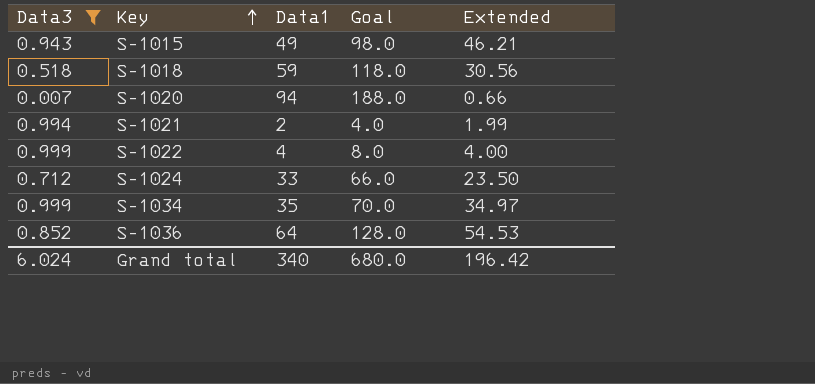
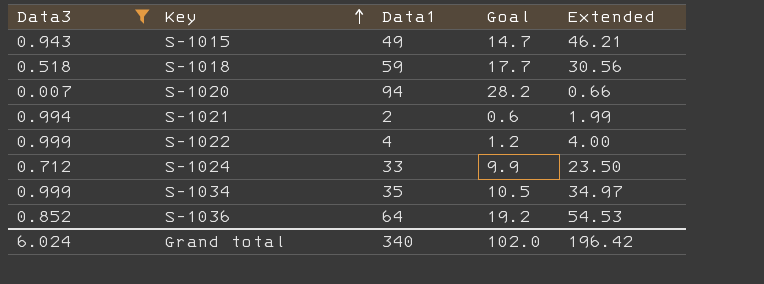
column Goal | formula: [Data1] * 2 -> [Data1] * 0.3
Grand total | Goal: 680.0 -> 102.0

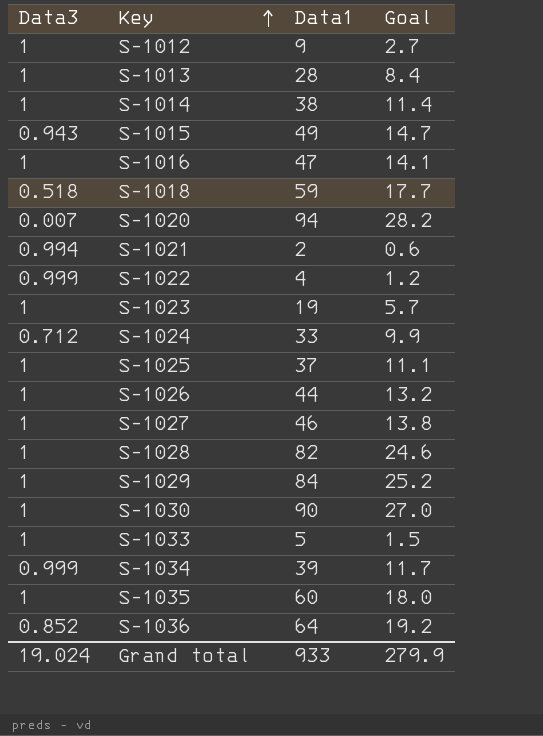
filter: Data3 != 1 -> none
column Extended | formula: [Data3] * [Data1] -> none
S-1034 | Data1: 35 -> 39
S-1034 | Goal: 10.5 -> 11.7
Grand total | Data3: 6.024 -> 19.024
Grand total | Data1: 340 -> 933
Grand total | Goal: 102.0 -> 279.9

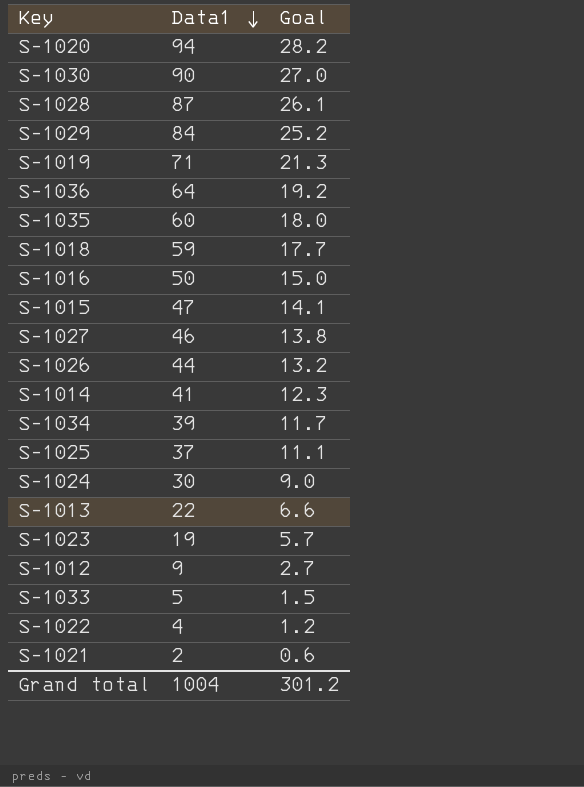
row order: Key ascending -> Data1 descending
column Data3 | position: 1 -> none
S-1028 | Data1: 82 -> 87
S-1028 | Goal: 24.6 -> 26.1
row S-1019: none -> 71 | 21.3
S-1016 | Data1: 47 -> 50
S-1016 | Goal: 14.1 -> 15.0
S-1015 | Data1: 49 -> 47
S-1015 | Goal: 14.7 -> 14.1
S-1014 | Data1: 38 -> 41
S-1014 | Goal: 11.4 -> 12.3
S-1024 | Data1: 33 -> 30
S-1024 | Goal: 9.9 -> 9.0
S-1013 | Data1: 28 -> 22
S-1013 | Goal: 8.4 -> 6.6
Grand total | Data1: 933 -> 1004
Grand total | Goal: 279.9 -> 301.2

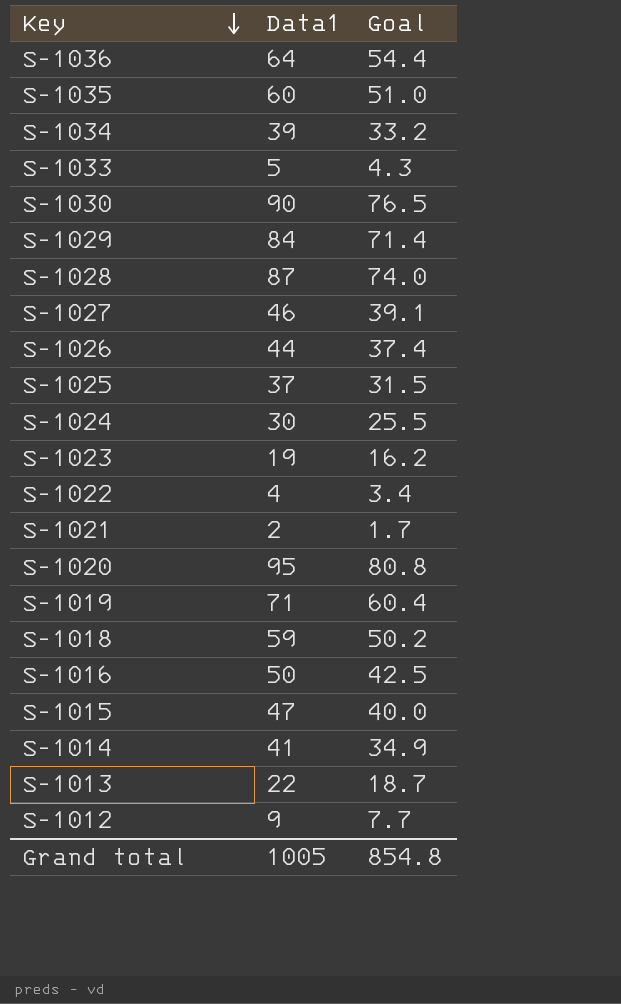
row order: Data1 descending -> Key descending
column Goal | formula: [Data1] * 0.3 -> [Data1] * 0.85
S-1020 | Data1: 94 -> 95
Grand total | Data1: 1004 -> 1005
Grand total | Goal: 301.2 -> 854.8

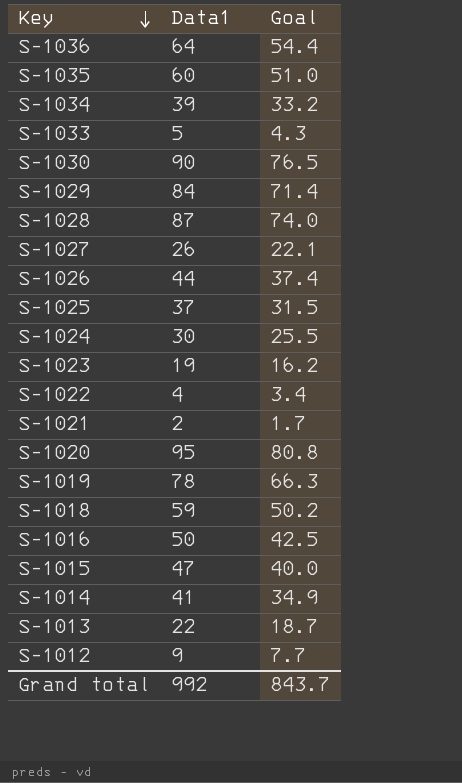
S-1027 | Data1: 46 -> 26
S-1027 | Goal: 39.1 -> 22.1
S-1019 | Data1: 71 -> 78
S-1019 | Goal: 60.4 -> 66.3
Grand total | Data1: 1005 -> 992
Grand total | Goal: 854.8 -> 843.7

